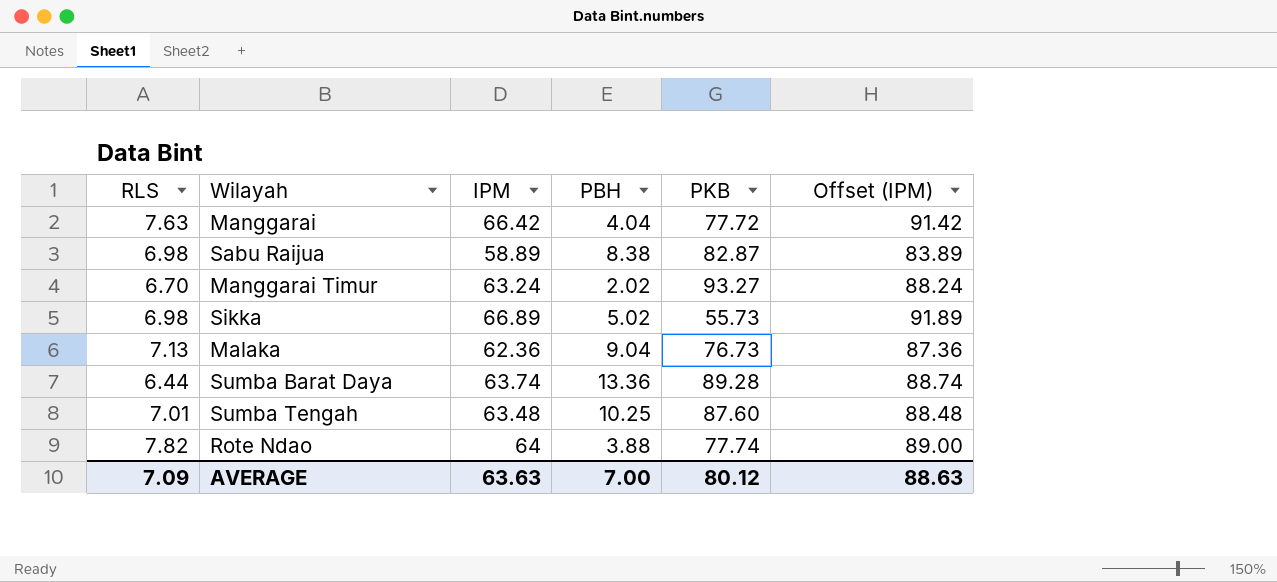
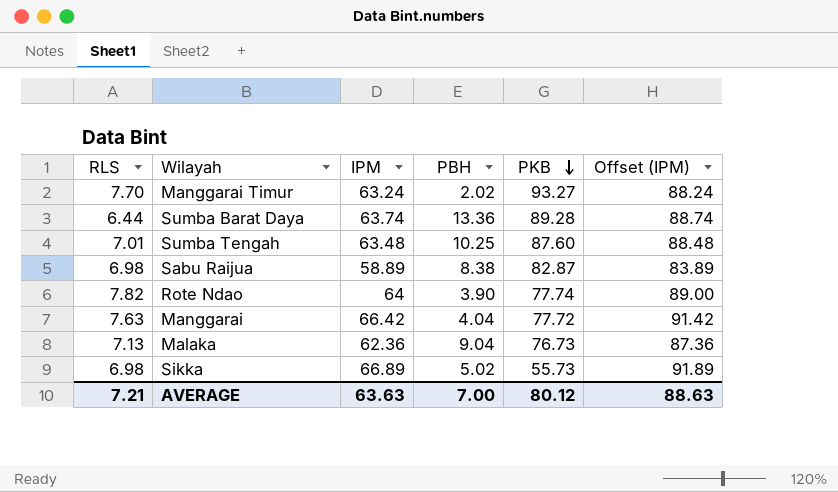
row order: none -> PKB descending
Manggarai Timur | RLS: 6.70 -> 7.70
Rote Ndao | PBH: 3.88 -> 3.90
AVERAGE | RLS: 7.09 -> 7.21

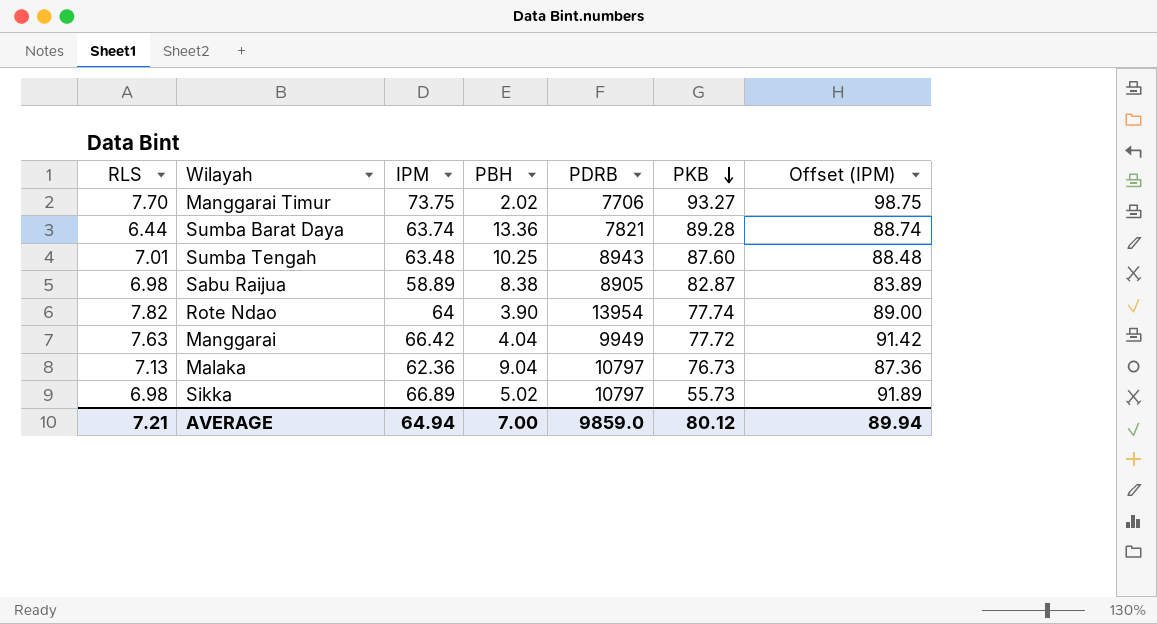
column PDRB | position: none -> 5
Manggarai Timur | IPM: 63.24 -> 73.75
Manggarai Timur | Offset (IPM): 88.24 -> 98.75
AVERAGE | IPM: 63.63 -> 64.94
AVERAGE | Offset (IPM): 88.63 -> 89.94

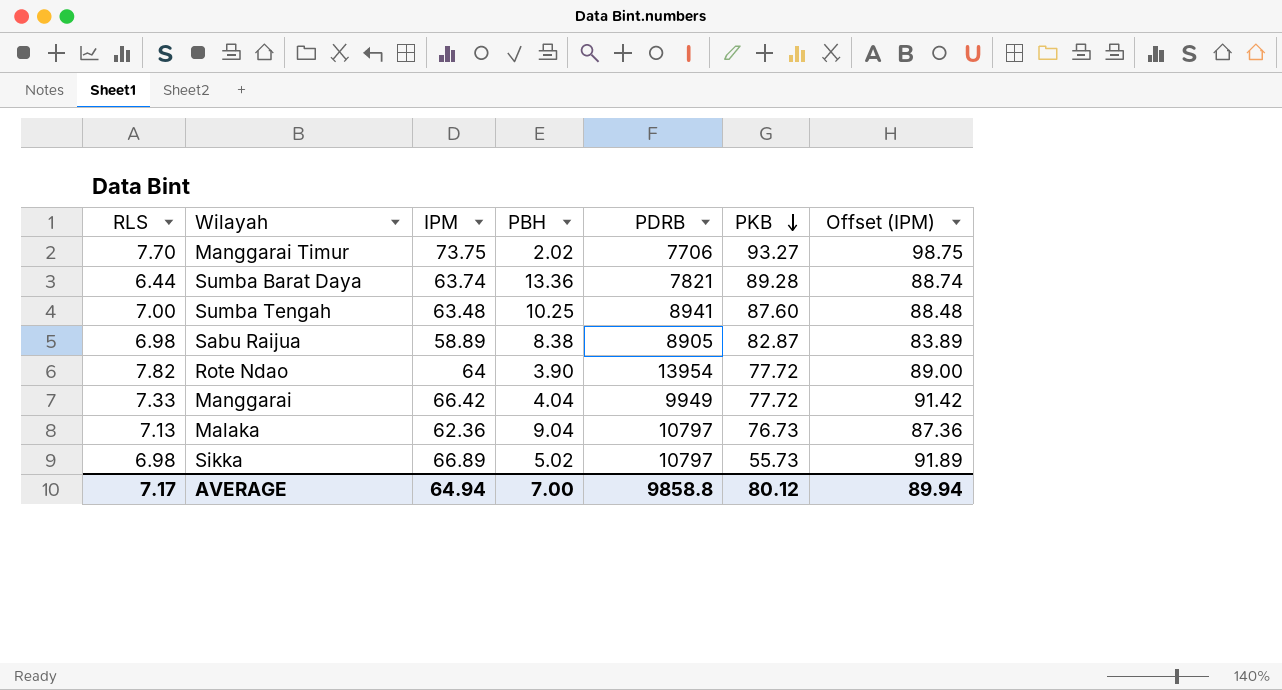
Sumba Tengah | RLS: 7.01 -> 7.00
Sumba Tengah | PDRB: 8943 -> 8941
Rote Ndao | PKB: 77.74 -> 77.72
Manggarai | RLS: 7.63 -> 7.33
AVERAGE | RLS: 7.21 -> 7.17
AVERAGE | PDRB: 9859.0 -> 9858.8

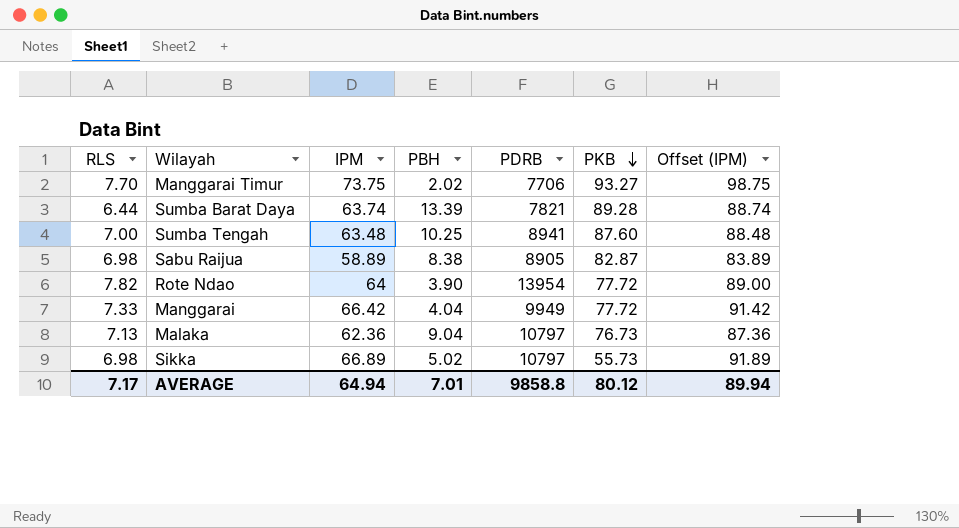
Sumba Barat Daya | PBH: 13.36 -> 13.39
AVERAGE | PBH: 7.00 -> 7.01

